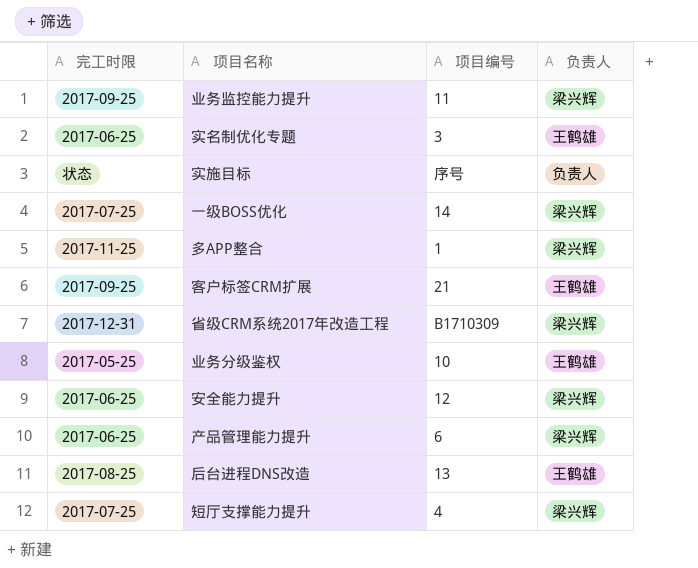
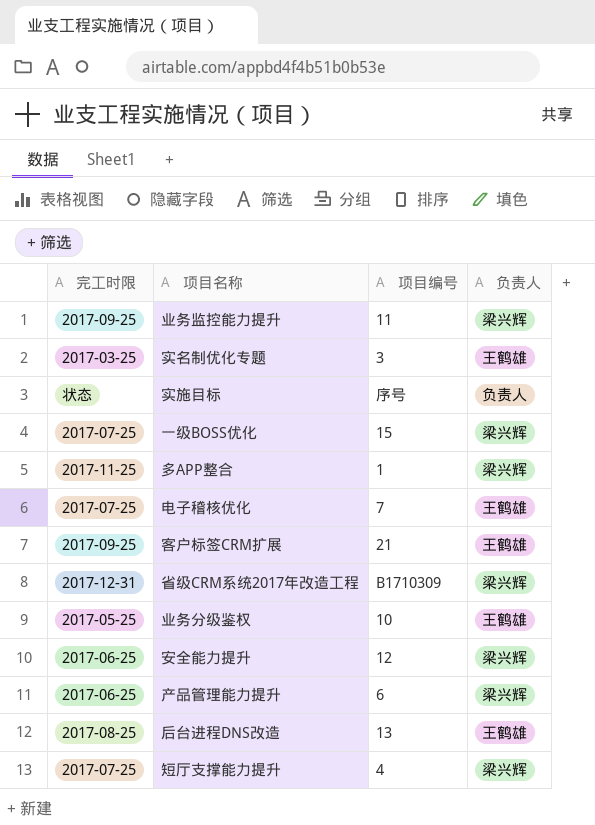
实名制优化专题 | 完工时限: 2017-06-25 -> 2017-03-25
一级BOSS优化 | 项目编号: 14 -> 15
row 电子稽核优化: none -> 2017-07-25 | 7 | 王鹤雄

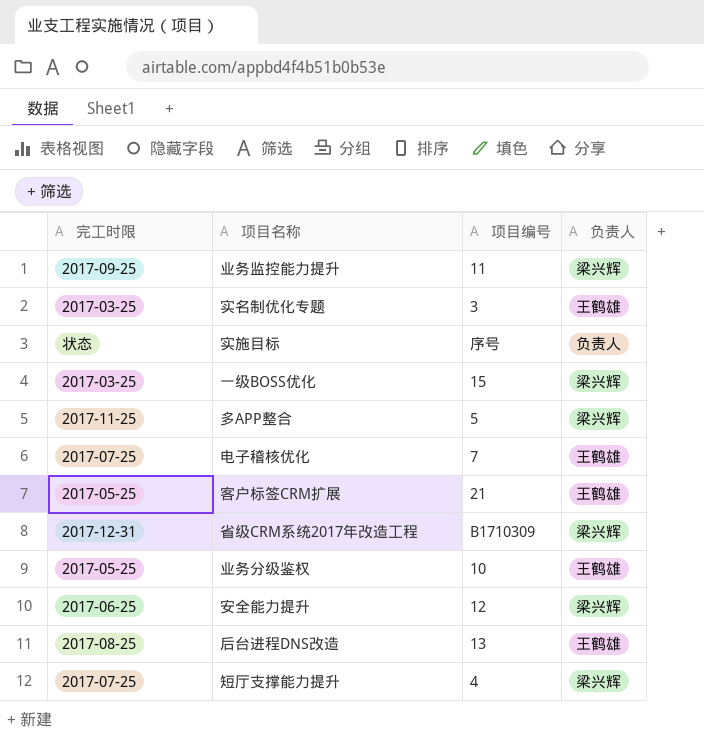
row 产品管理能力提升: 2017-06-25 | 6 | 梁兴辉 -> none
一级BOSS优化 | 完工时限: 2017-07-25 -> 2017-03-25
多APP整合 | 项目编号: 1 -> 5
客户标签CRM扩展 | 完工时限: 2017-09-25 -> 2017-05-25

